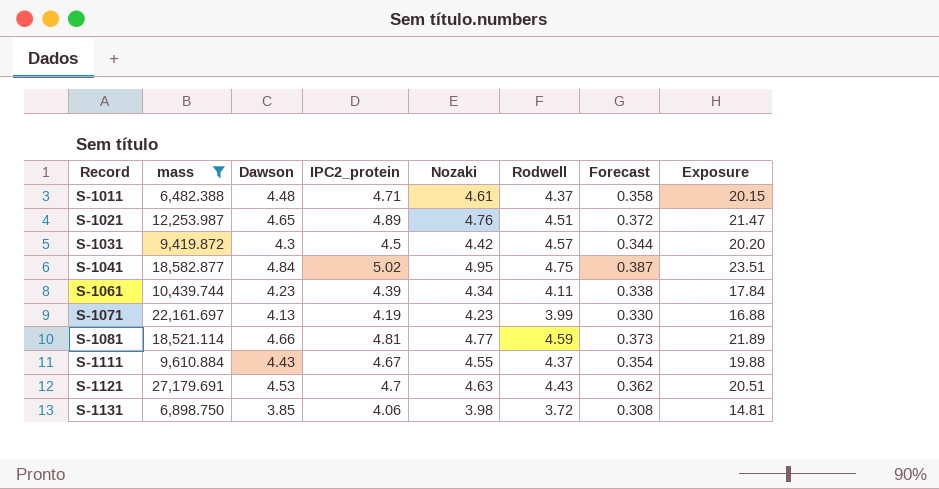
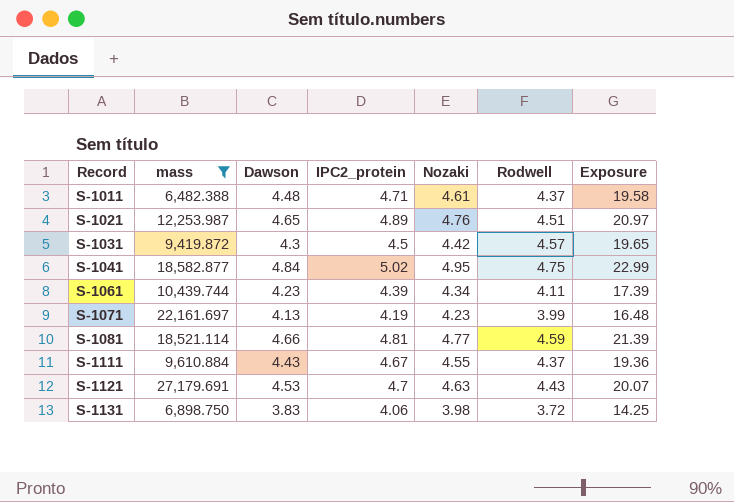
column Forecast | formula: [Dawson] * 0.08 -> none
column Exposure | formula: [Nozaki] * [Rodwell] -> [Dawson] * [Rodwell]
S-1131 | Dawson: 3.85 -> 3.83

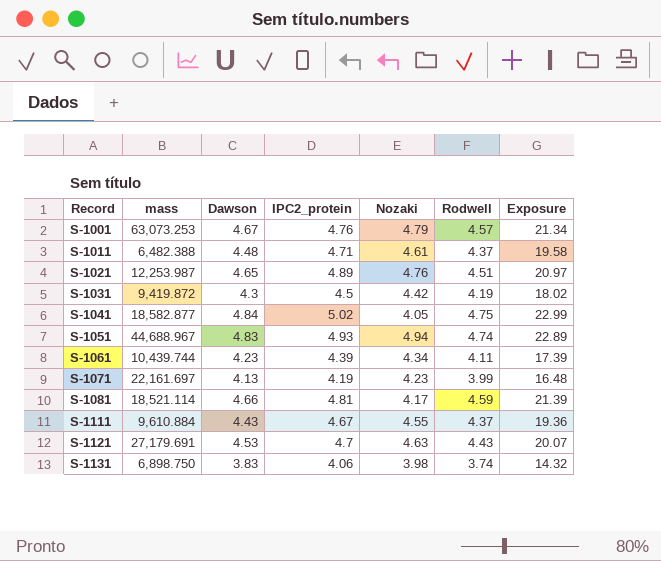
filter: mass <= 27,179.691 -> none
S-1031 | Rodwell: 4.57 -> 4.19
S-1031 | Exposure: 19.65 -> 18.02
S-1041 | Nozaki: 4.95 -> 4.05
S-1081 | Nozaki: 4.77 -> 4.17
S-1131 | Rodwell: 3.72 -> 3.74
S-1131 | Exposure: 14.25 -> 14.32

